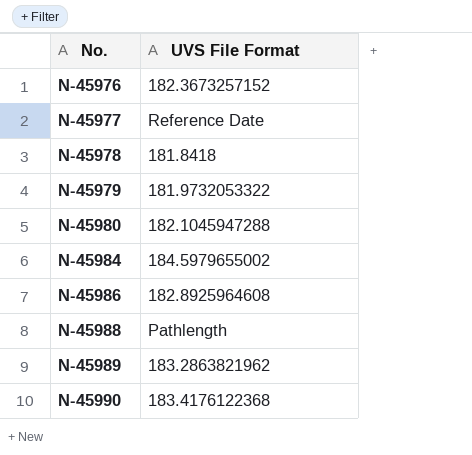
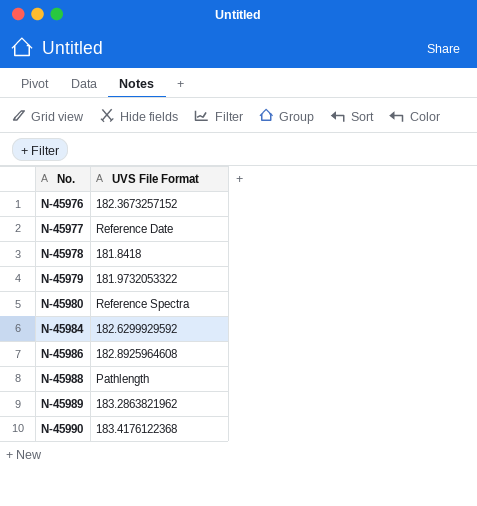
N-45980 | UVS File Format: 182.1045947288 -> Reference Spectra
N-45984 | UVS File Format: 184.5979655002 -> 182.6299929592

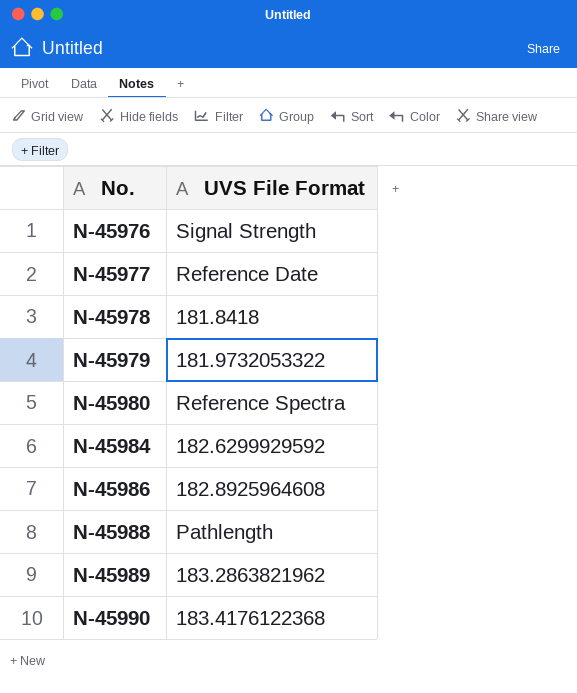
N-45976 | UVS File Format: 182.3673257152 -> Signal Strength

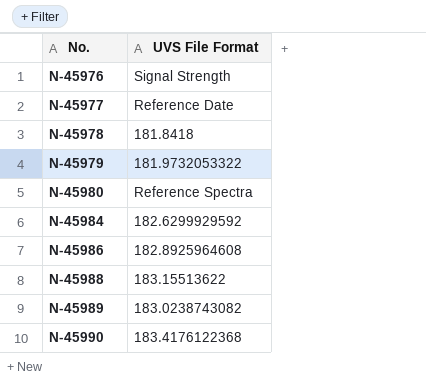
N-45988 | UVS File Format: Pathlength -> 183.15513622
N-45989 | UVS File Format: 183.2863821962 -> 183.0238743082

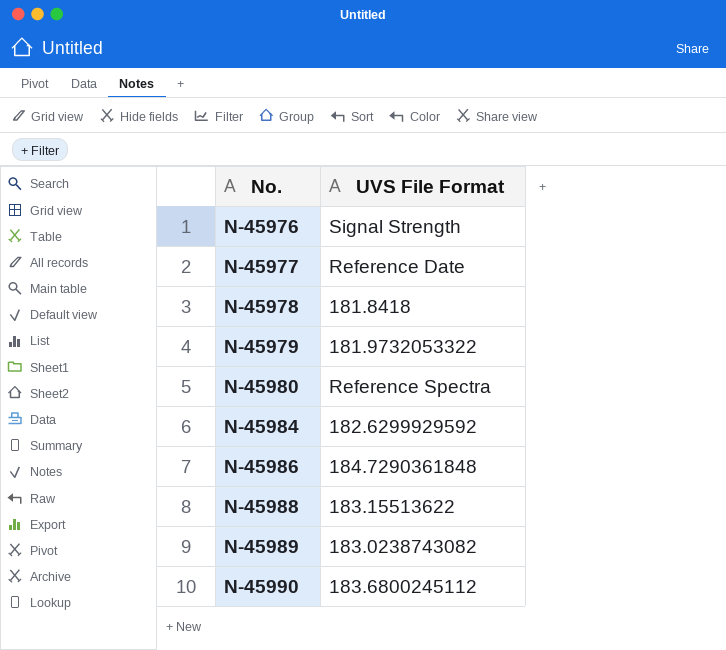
N-45986 | UVS File Format: 182.8925964608 -> 184.7290361848
N-45990 | UVS File Format: 183.4176122368 -> 183.6800245112

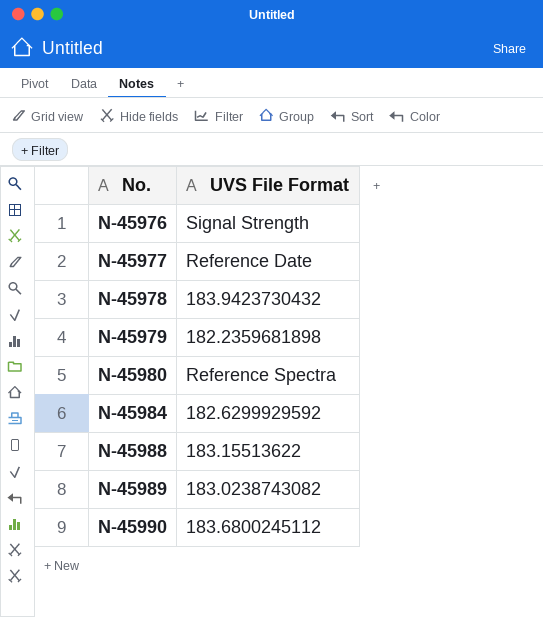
row N-45986: 184.7290361848 -> none
N-45978 | UVS File Format: 181.8418 -> 183.9423730432
N-45979 | UVS File Format: 181.9732053322 -> 182.2359681898

